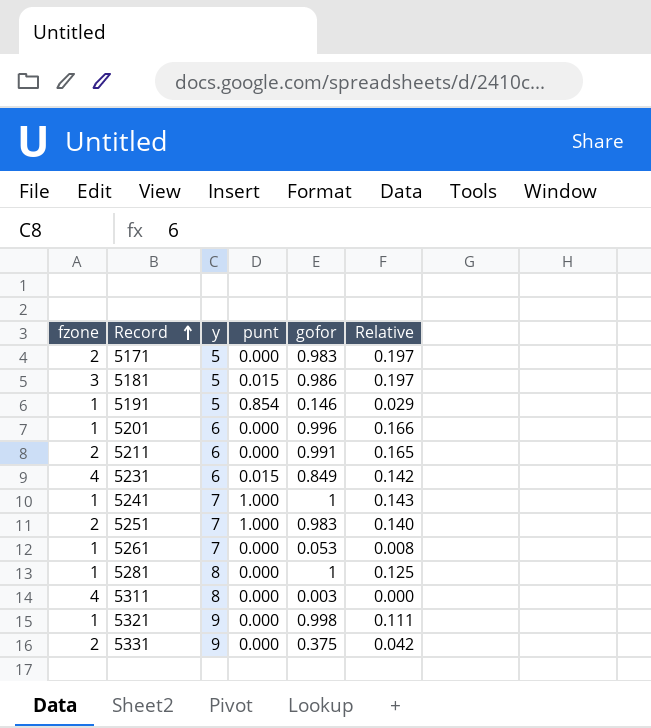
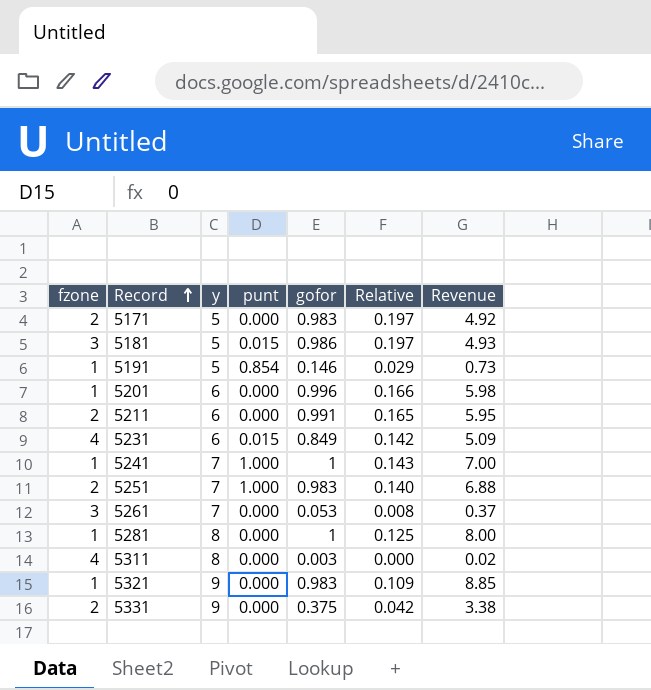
column Revenue | formula: none -> [y] * [gofor]
5261 | fzone: 1 -> 3
5321 | gofor: 0.998 -> 0.983
5321 | Relative: 0.111 -> 0.109

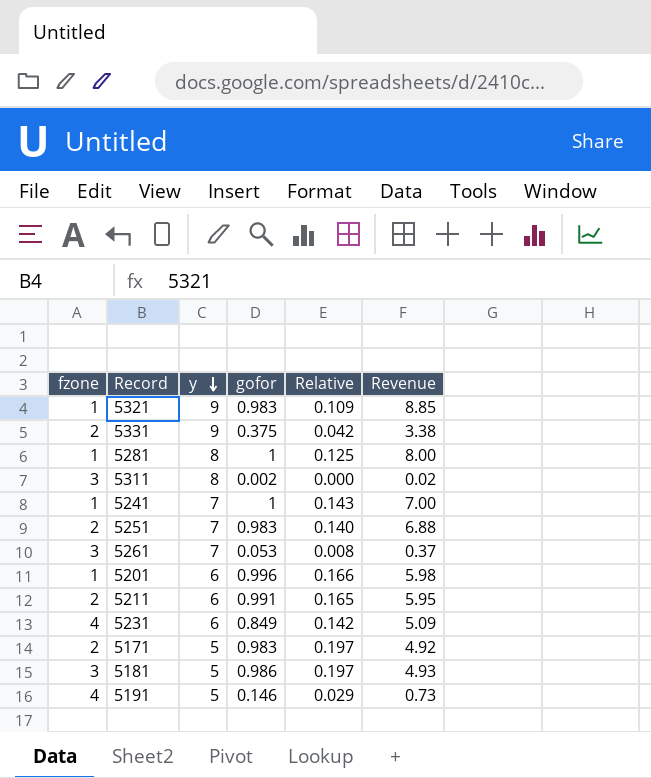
row order: Record ascending -> y descending
column punt | position: 4 -> none
5311 | fzone: 4 -> 3
5311 | gofor: 0.003 -> 0.002
5191 | fzone: 1 -> 4

